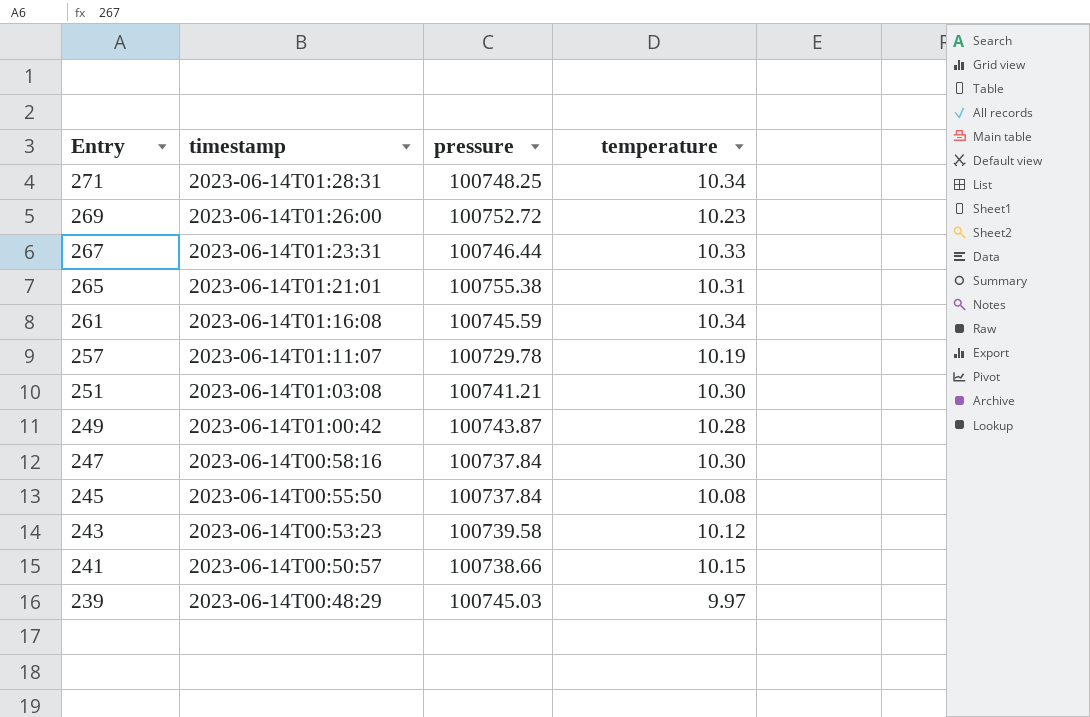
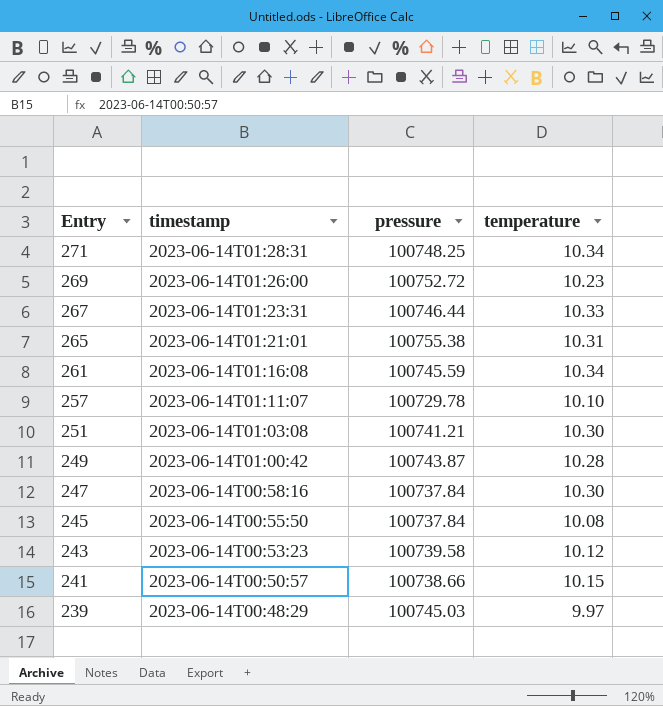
257 | temperature: 10.19 -> 10.10

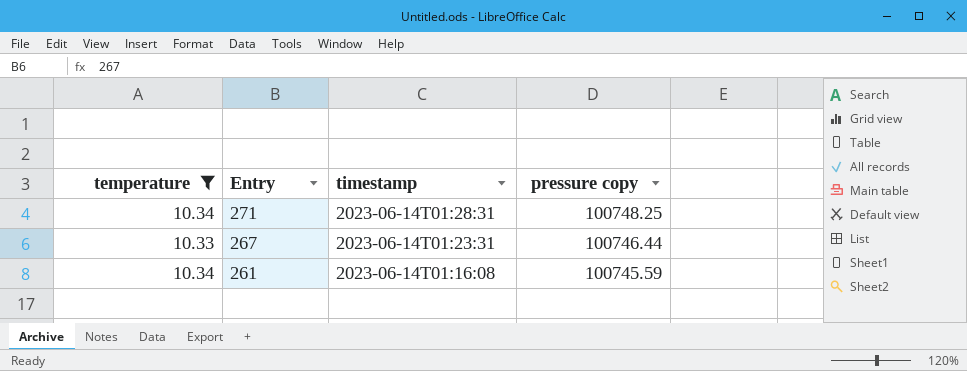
filter: none -> temperature >= 10.33
column temperature | position: 4 -> 1
column name: pressure -> pressure copy

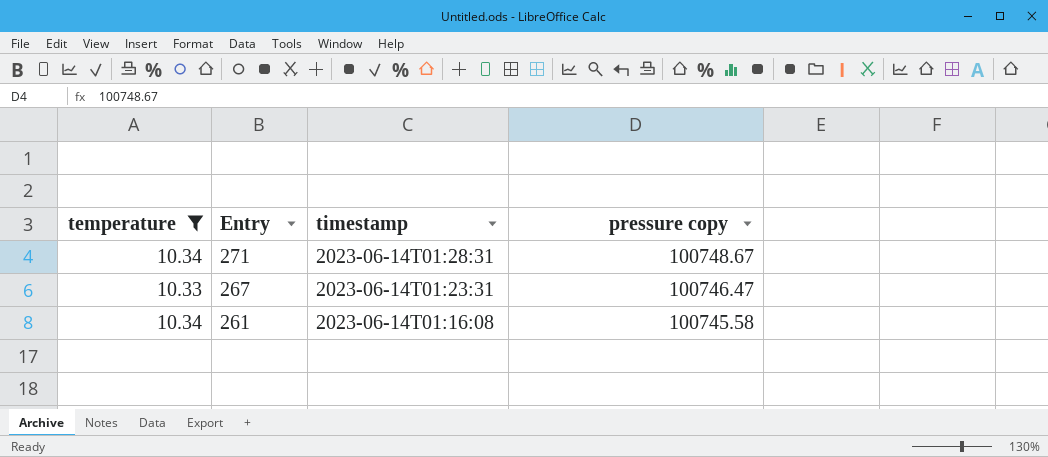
271 | pressure copy: 100748.25 -> 100748.67
267 | pressure copy: 100746.44 -> 100746.47
261 | pressure copy: 100745.59 -> 100745.58

